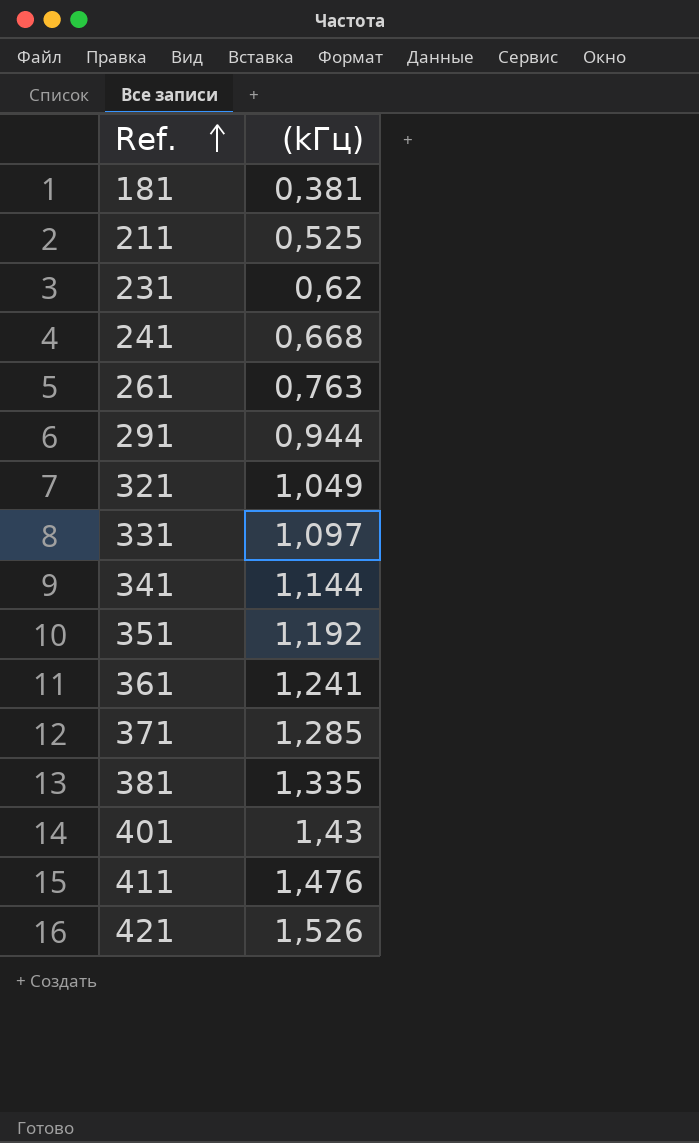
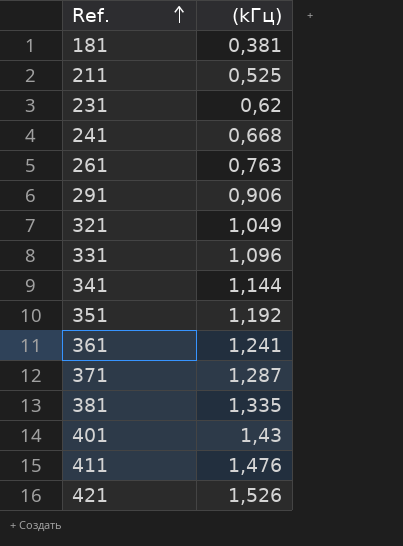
291 | (kГц): 0,944 -> 0,906
331 | (kГц): 1,097 -> 1,096
371 | (kГц): 1,285 -> 1,287

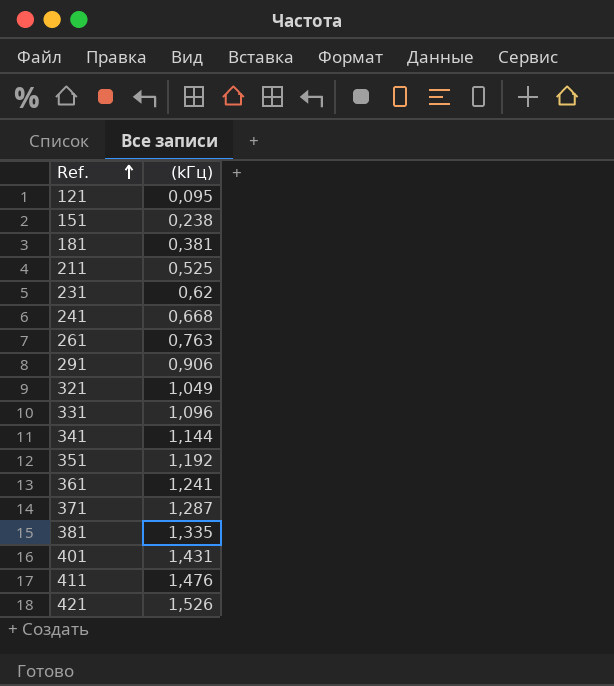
row 121: none -> 0,095
row 151: none -> 0,238
401 | (kГц): 1,43 -> 1,431

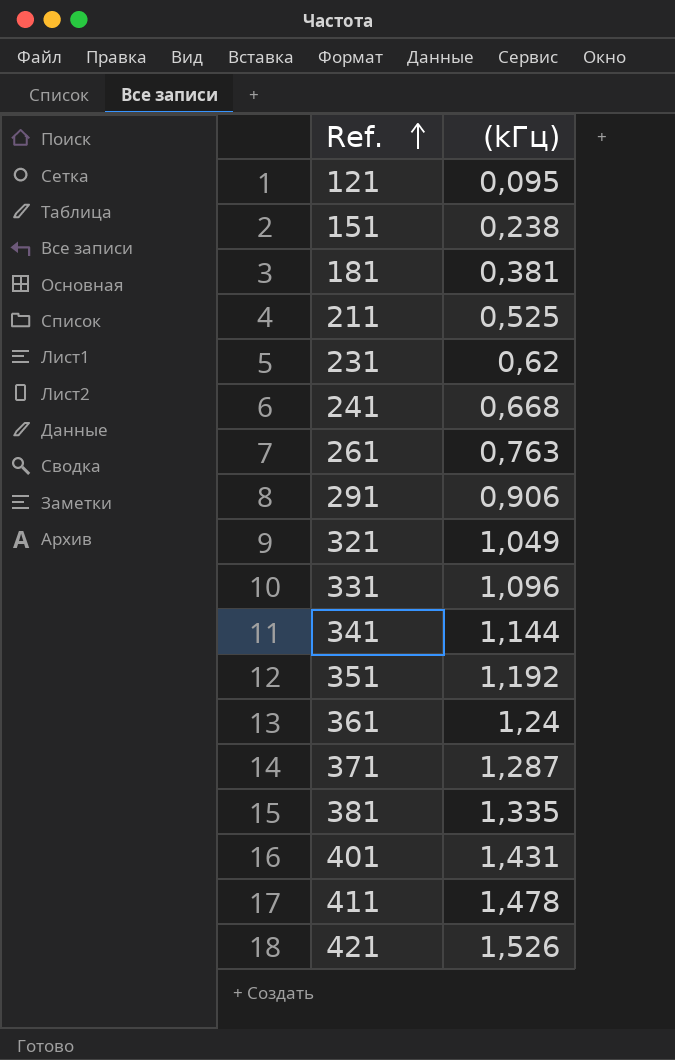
361 | (kГц): 1,241 -> 1,24
411 | (kГц): 1,476 -> 1,478

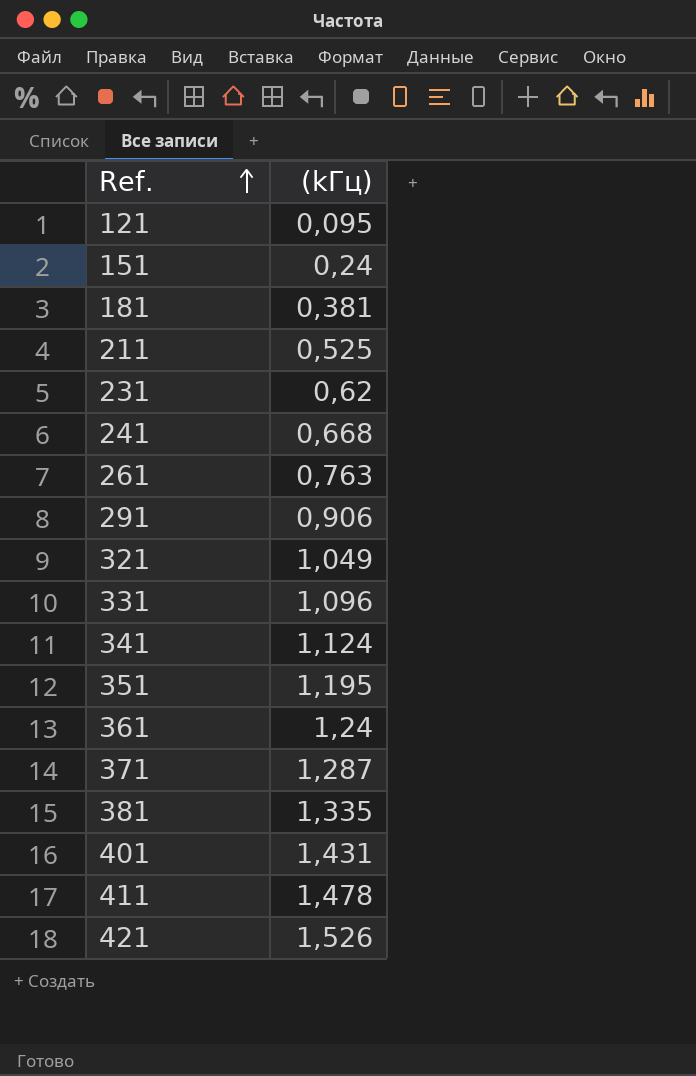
151 | (kГц): 0,238 -> 0,24
341 | (kГц): 1,144 -> 1,124
351 | (kГц): 1,192 -> 1,195

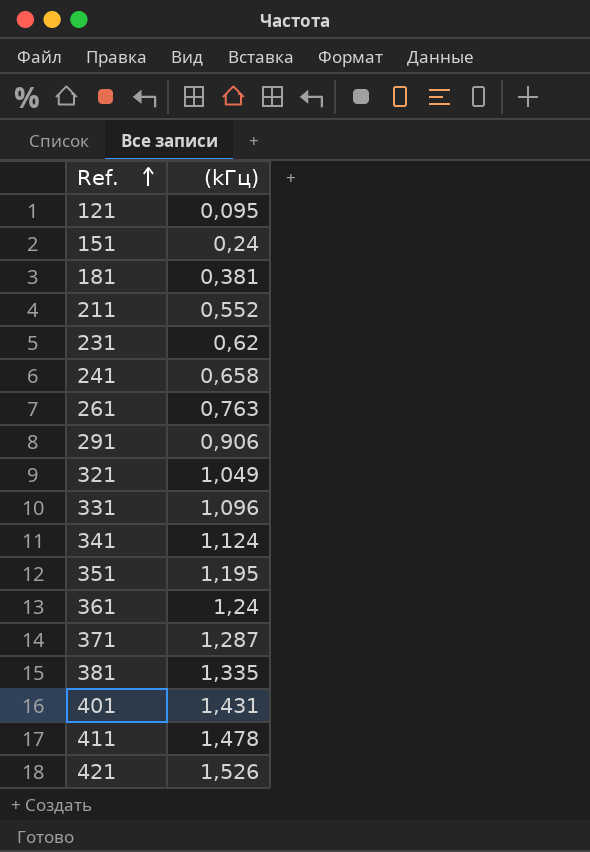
211 | (kГц): 0,525 -> 0,552
241 | (kГц): 0,668 -> 0,658

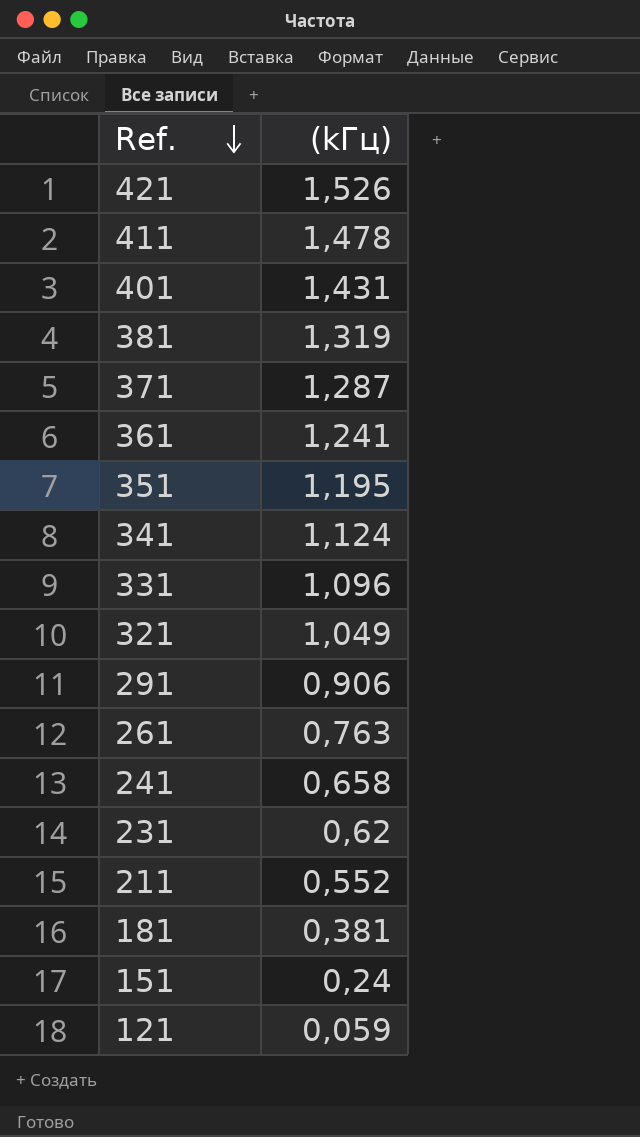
row order: Ref. ascending -> Ref. descending
381 | (kГц): 1,335 -> 1,319
361 | (kГц): 1,24 -> 1,241
121 | (kГц): 0,095 -> 0,059

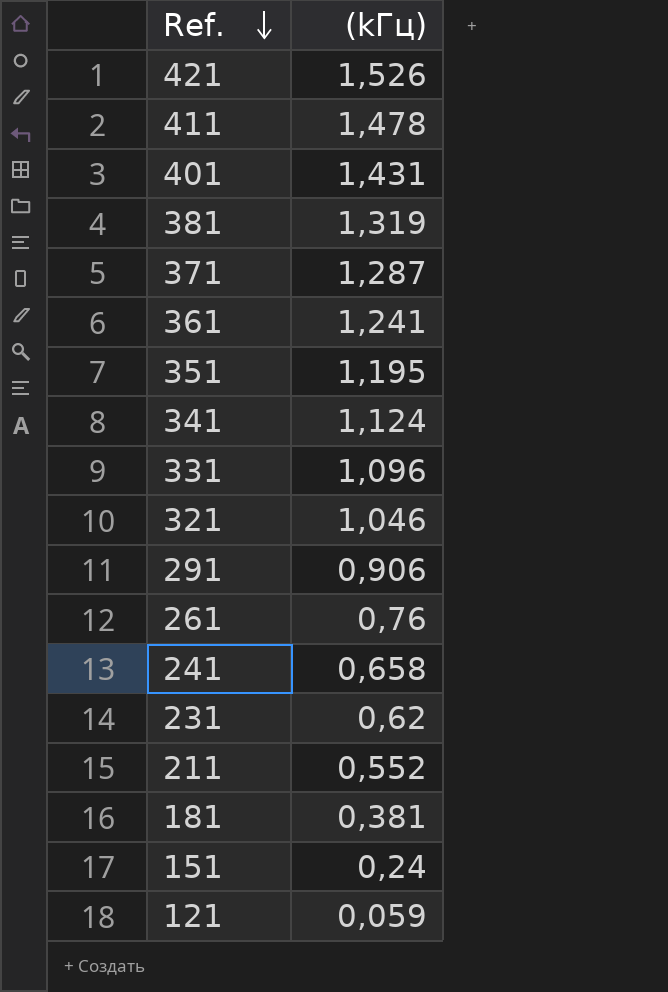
321 | (kГц): 1,049 -> 1,046
261 | (kГц): 0,763 -> 0,76

